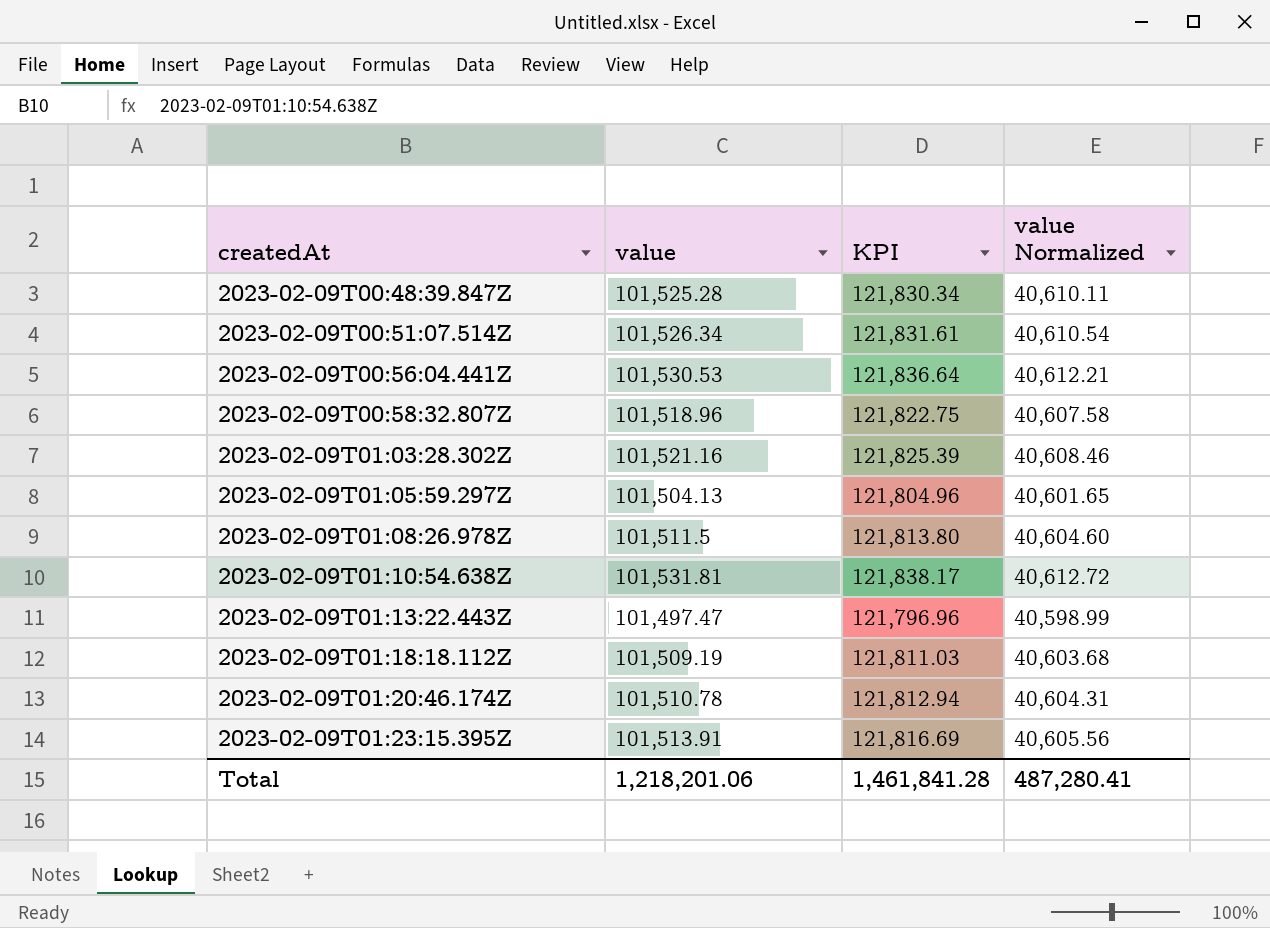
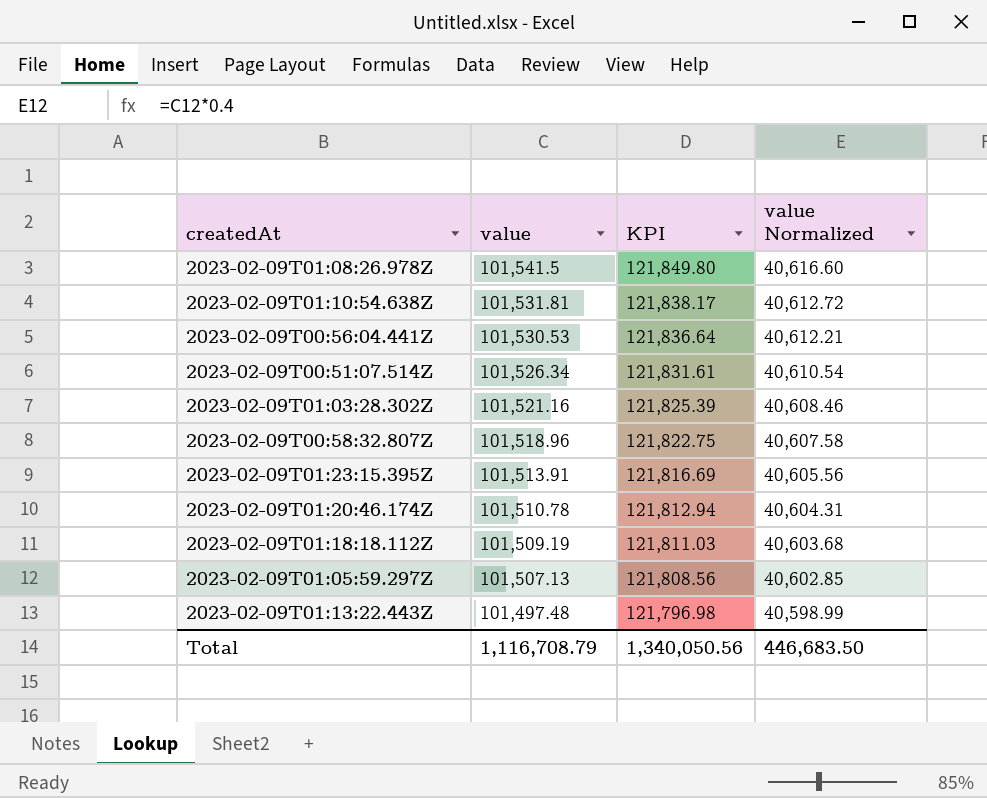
row order: createdAt ascending -> value descending
row 2023-02-09T00:48:39.847Z: 101,525.28 | 121,830.34 | 40,610.11 -> none
2023-02-09T01:08:26.978Z | value: 101,511.5 -> 101,541.5
2023-02-09T01:08:26.978Z | KPI: 121,813.80 -> 121,849.80
2023-02-09T01:08:26.978Z | value Normalized: 40,604.60 -> 40,616.60
2023-02-09T01:05:59.297Z | value: 101,504.13 -> 101,507.13
2023-02-09T01:05:59.297Z | KPI: 121,804.96 -> 121,808.56
2023-02-09T01:05:59.297Z | value Normalized: 40,601.65 -> 40,602.85
2023-02-09T01:13:22.443Z | value: 101,497.47 -> 101,497.48
2023-02-09T01:13:22.443Z | KPI: 121,796.96 -> 121,796.98
Total | value: 1,218,201.06 -> 1,116,708.79
Total | KPI: 1,461,841.28 -> 1,340,050.56
Total | value Normalized: 487,280.41 -> 446,683.50

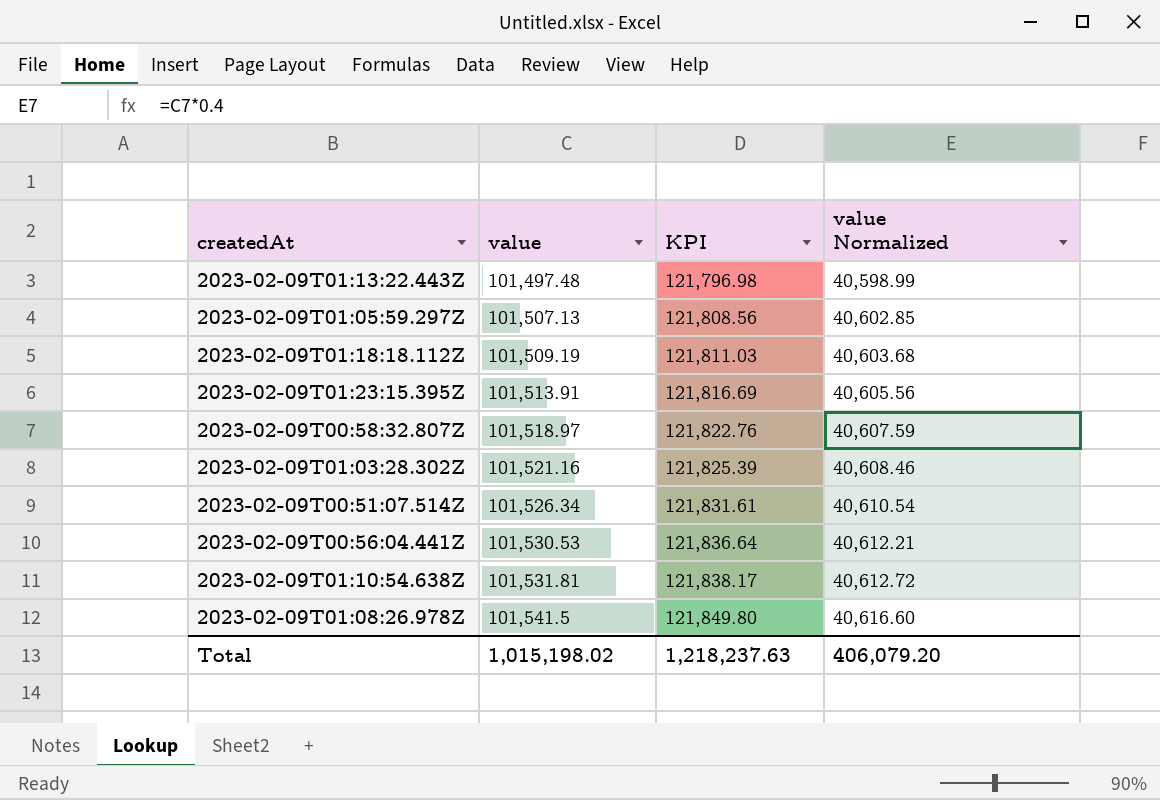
row order: value descending -> value ascending
row 2023-02-09T01:20:46.174Z: 101,510.78 | 121,812.94 | 40,604.31 -> none
2023-02-09T00:58:32.807Z | value: 101,518.96 -> 101,518.97
2023-02-09T00:58:32.807Z | KPI: 121,822.75 -> 121,822.76
2023-02-09T00:58:32.807Z | value Normalized: 40,607.58 -> 40,607.59
Total | value: 1,116,708.79 -> 1,015,198.02
Total | KPI: 1,340,050.56 -> 1,218,237.63
Total | value Normalized: 446,683.50 -> 406,079.20

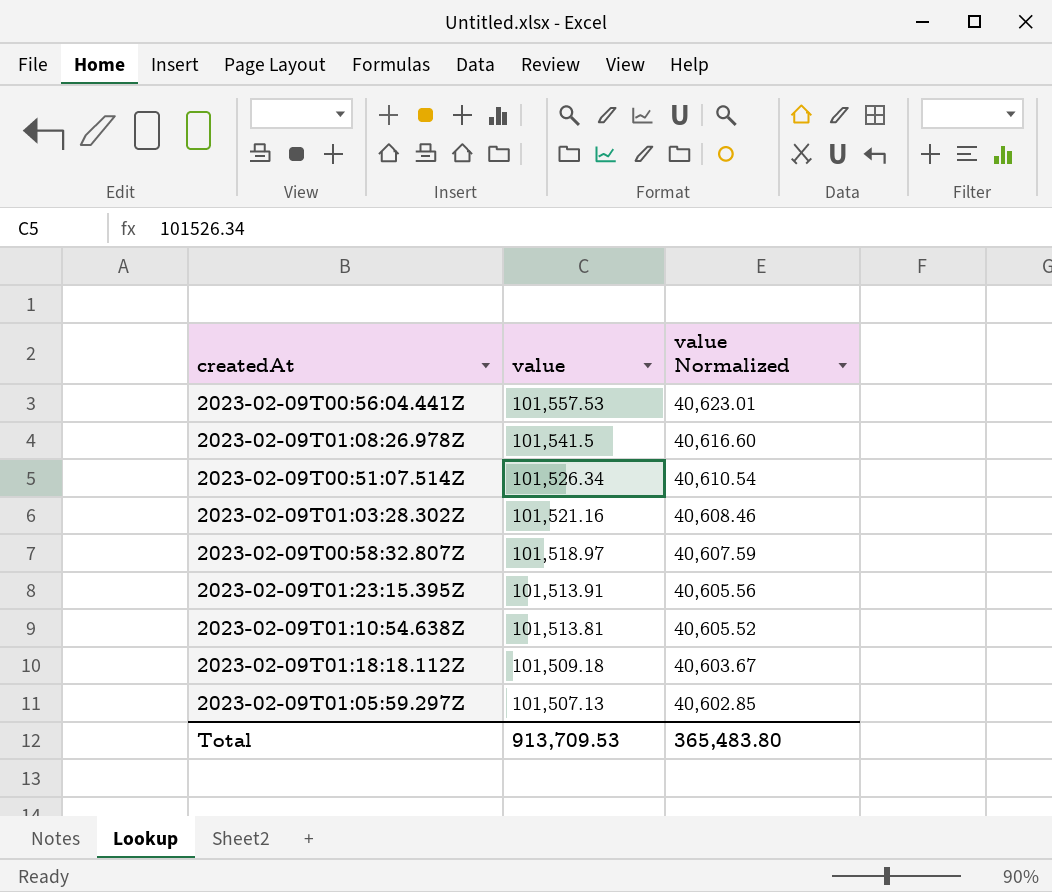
row order: value ascending -> value descending
column KPI | formula: [value] * 1.2 -> none
row 2023-02-09T01:13:22.443Z: 101,497.48 | 121,796.98 | 40,598.99 -> none
2023-02-09T00:56:04.441Z | value: 101,530.53 -> 101,557.53
2023-02-09T00:56:04.441Z | value Normalized: 40,612.21 -> 40,623.01
2023-02-09T01:10:54.638Z | value: 101,531.81 -> 101,513.81
2023-02-09T01:10:54.638Z | value Normalized: 40,612.72 -> 40,605.52
2023-02-09T01:18:18.112Z | value: 101,509.19 -> 101,509.18
2023-02-09T01:18:18.112Z | value Normalized: 40,603.68 -> 40,603.67
Total | value: 1,015,198.02 -> 913,709.53
Total | value Normalized: 406,079.20 -> 365,483.80

